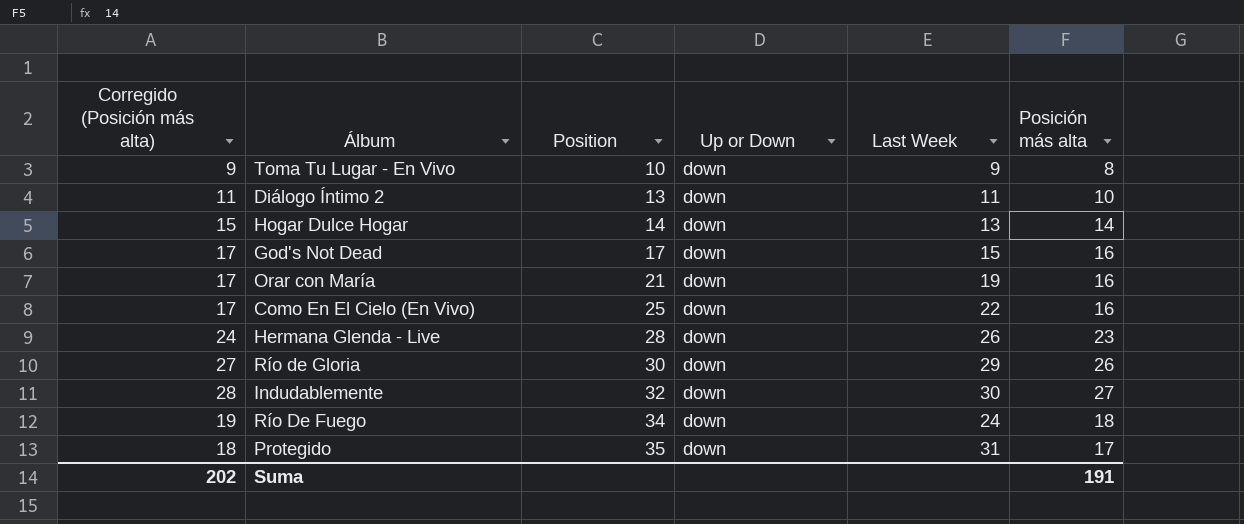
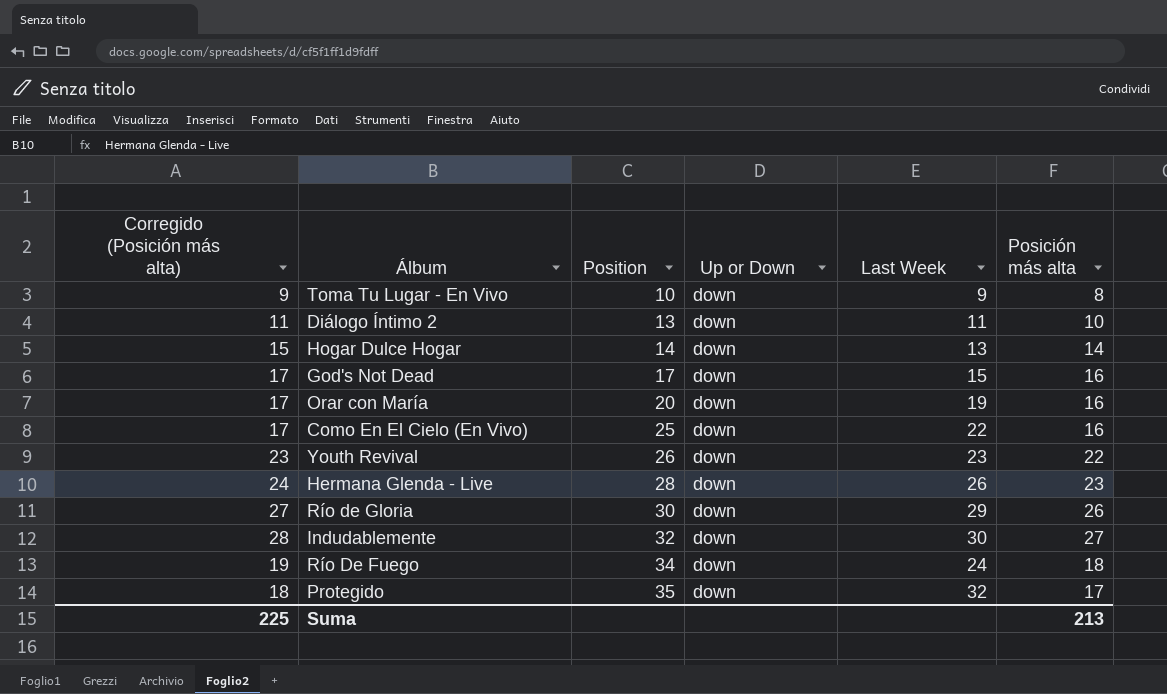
Orar con María | Position: 21 -> 20
row Youth Revival: none -> 23 | 26 | down | 23 | 22
Protegido | Last Week: 31 -> 32
Suma | Corregido (Posición más alta): 202 -> 225
Suma | Posición más alta: 191 -> 213

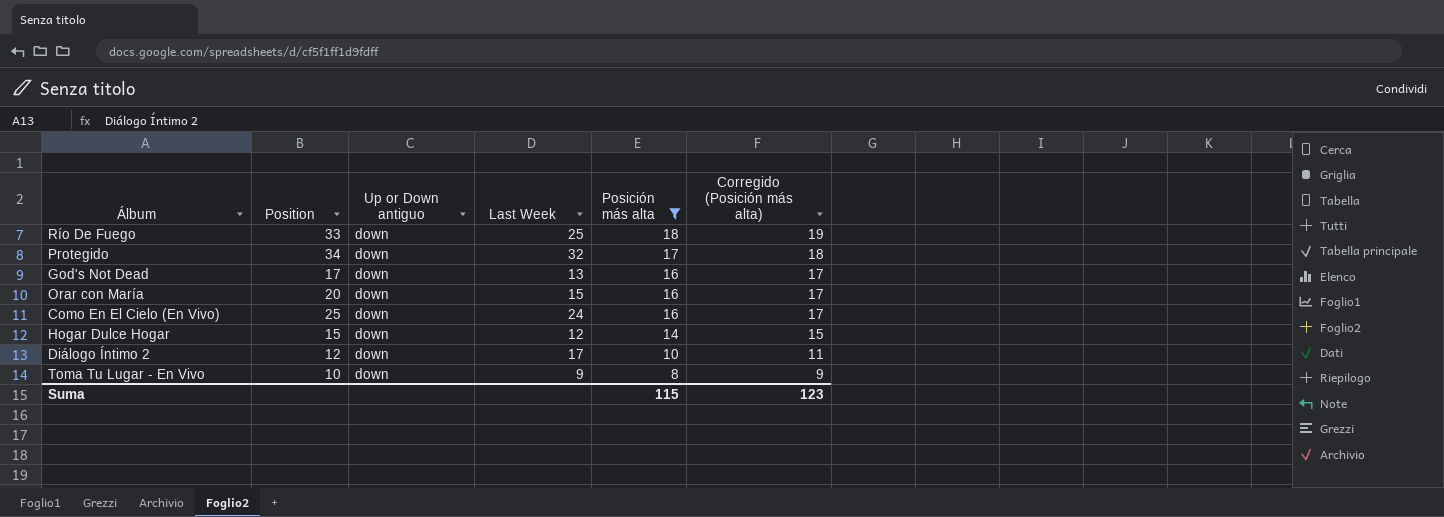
filter: none -> Posición más alta <= 18
row order: Position ascending -> Posición más alta descending
column name: Up or Down -> Up or Down antiguo
column Corregido (Posición más alta) | position: 1 -> 6
Río De Fuego | Position: 34 -> 33
Río De Fuego | Last Week: 24 -> 25
Protegido | Position: 35 -> 34
God's Not Dead | Last Week: 15 -> 13
Orar con María | Last Week: 19 -> 15
Como En El Cielo (En Vivo) | Last Week: 22 -> 24
Hogar Dulce Hogar | Position: 14 -> 15
Hogar Dulce Hogar | Last Week: 13 -> 12
Diálogo Íntimo 2 | Position: 13 -> 12
Diálogo Íntimo 2 | Last Week: 11 -> 17
Suma | Posición más alta: 213 -> 115
Suma | Corregido (Posición más alta): 225 -> 123

